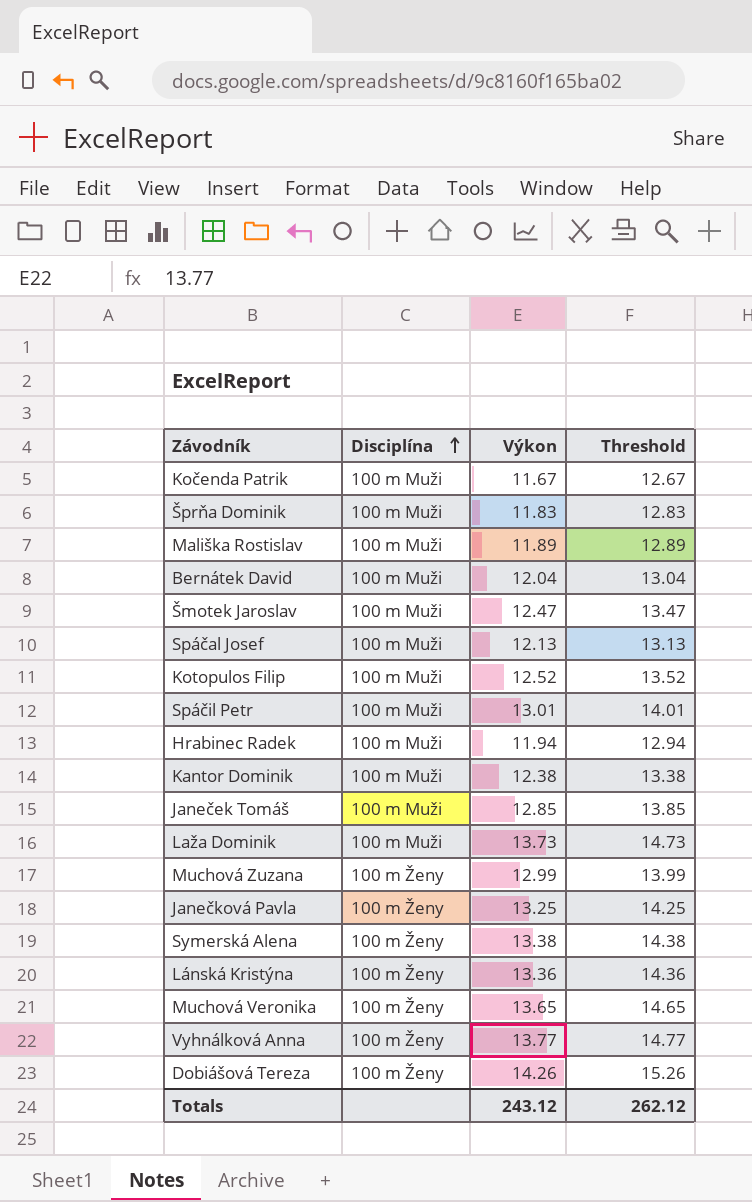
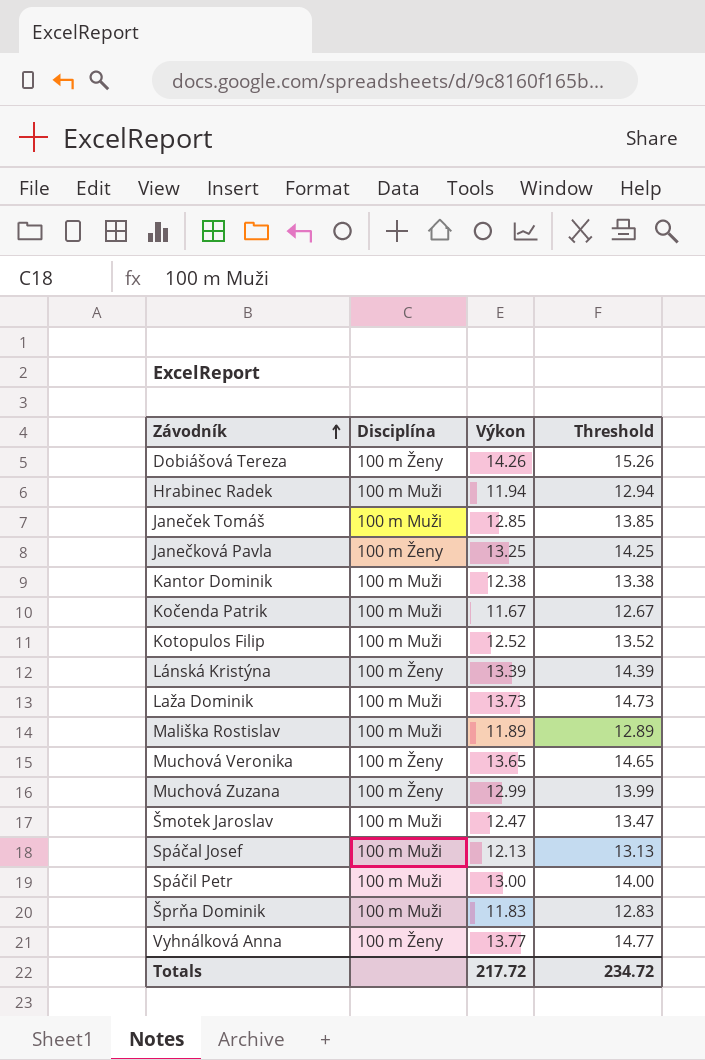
row order: Disciplína ascending -> Závodník ascending
row Bernátek David: 100 m Muži | 12.04 | 13.04 -> none
row Symerská Alena: 100 m Ženy | 13.38 | 14.38 -> none
Lánská Kristýna | Výkon: 13.36 -> 13.39
Lánská Kristýna | Threshold: 14.36 -> 14.39
Spáčil Petr | Výkon: 13.01 -> 13.00
Spáčil Petr | Threshold: 14.01 -> 14.00
Totals | Výkon: 243.12 -> 217.72
Totals | Threshold: 262.12 -> 234.72

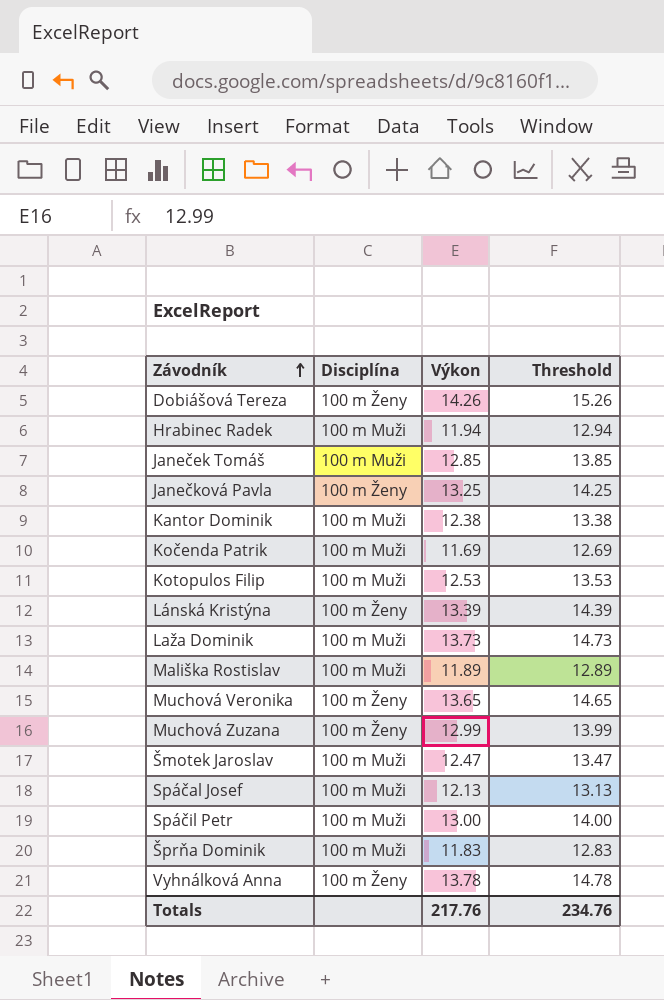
Kočenda Patrik | Výkon: 11.67 -> 11.69
Kočenda Patrik | Threshold: 12.67 -> 12.69
Kotopulos Filip | Výkon: 12.52 -> 12.53
Kotopulos Filip | Threshold: 13.52 -> 13.53
Vyhnálková Anna | Výkon: 13.77 -> 13.78
Vyhnálková Anna | Threshold: 14.77 -> 14.78
Totals | Výkon: 217.72 -> 217.76
Totals | Threshold: 234.72 -> 234.76

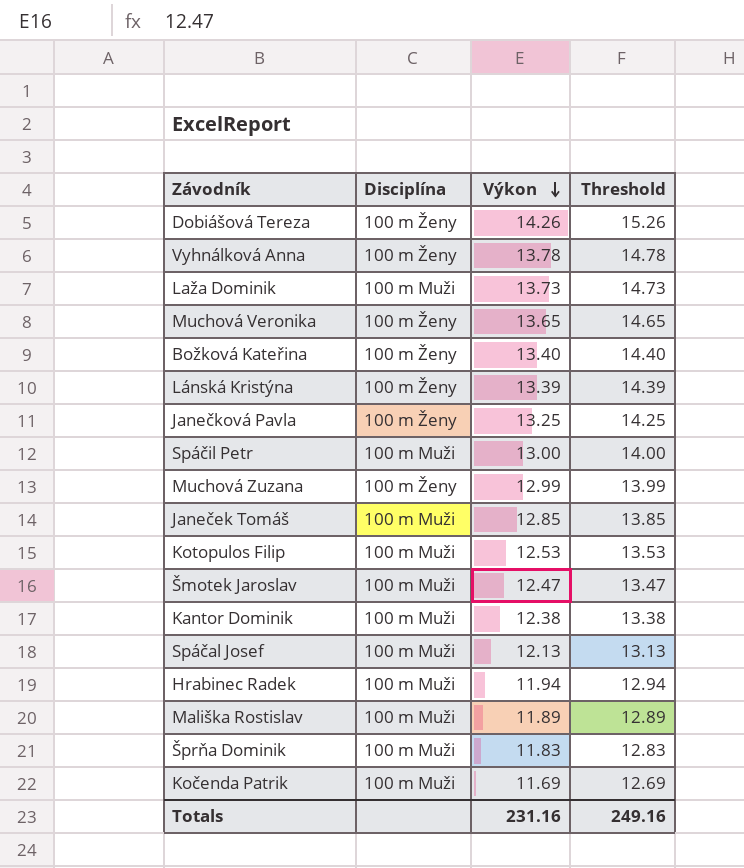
row order: Závodník ascending -> Výkon descending
row Božková Kateřina: none -> 100 m Ženy | 13.40 | 14.40
Totals | Výkon: 217.76 -> 231.16
Totals | Threshold: 234.76 -> 249.16

